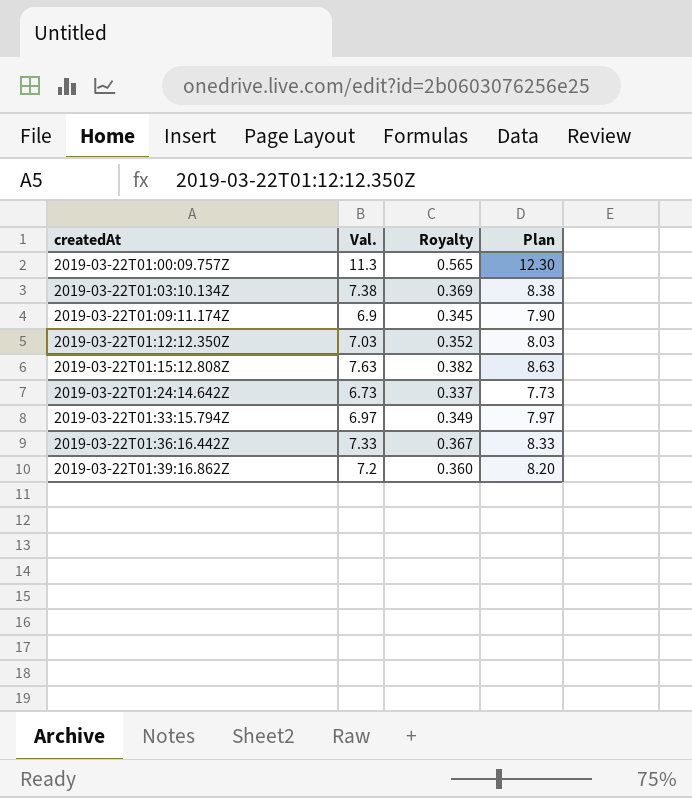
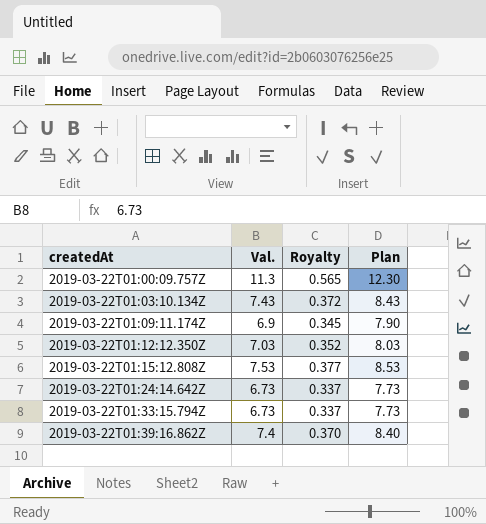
row 2019-03-22T01:36:16.442Z: 7.33 | 0.367 | 8.33 -> none
2019-03-22T01:03:10.134Z | Val.: 7.38 -> 7.43
2019-03-22T01:03:10.134Z | Royalty: 0.369 -> 0.372
2019-03-22T01:03:10.134Z | Plan: 8.38 -> 8.43
2019-03-22T01:15:12.808Z | Val.: 7.63 -> 7.53
2019-03-22T01:15:12.808Z | Royalty: 0.382 -> 0.377
2019-03-22T01:15:12.808Z | Plan: 8.63 -> 8.53
2019-03-22T01:33:15.794Z | Val.: 6.97 -> 6.73
2019-03-22T01:33:15.794Z | Royalty: 0.349 -> 0.337
2019-03-22T01:33:15.794Z | Plan: 7.97 -> 7.73
2019-03-22T01:39:16.862Z | Val.: 7.2 -> 7.4
2019-03-22T01:39:16.862Z | Royalty: 0.360 -> 0.370
2019-03-22T01:39:16.862Z | Plan: 8.20 -> 8.40

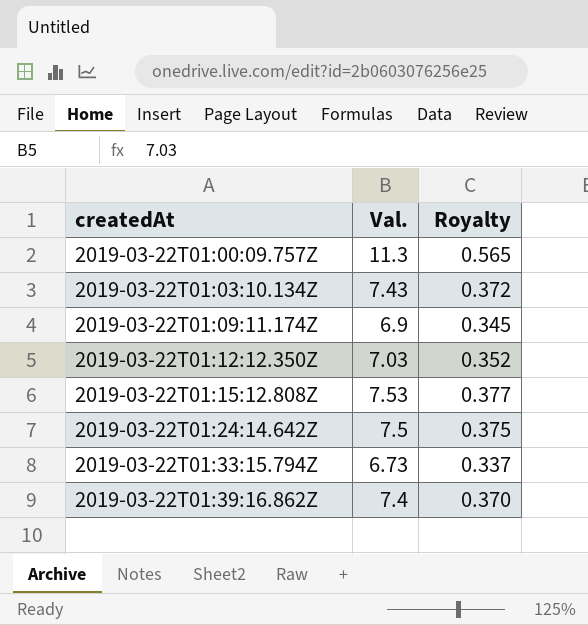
column Plan | formula: [Val.] + 1 -> none
2019-03-22T01:24:14.642Z | Val.: 6.73 -> 7.5
2019-03-22T01:24:14.642Z | Royalty: 0.337 -> 0.375

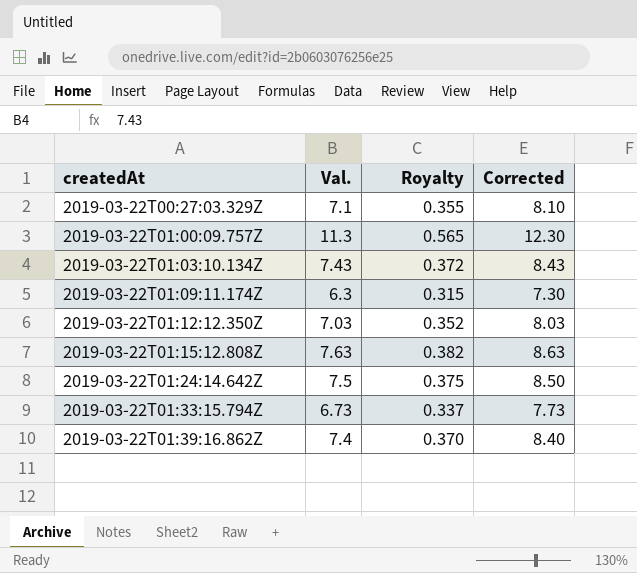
column Corrected | formula: none -> [Val.] + 1
row 2019-03-22T00:27:03.329Z: none -> 7.1 | 0.355 | 8.10
2019-03-22T01:09:11.174Z | Val.: 6.9 -> 6.3
2019-03-22T01:09:11.174Z | Royalty: 0.345 -> 0.315
2019-03-22T01:15:12.808Z | Val.: 7.53 -> 7.63
2019-03-22T01:15:12.808Z | Royalty: 0.377 -> 0.382

